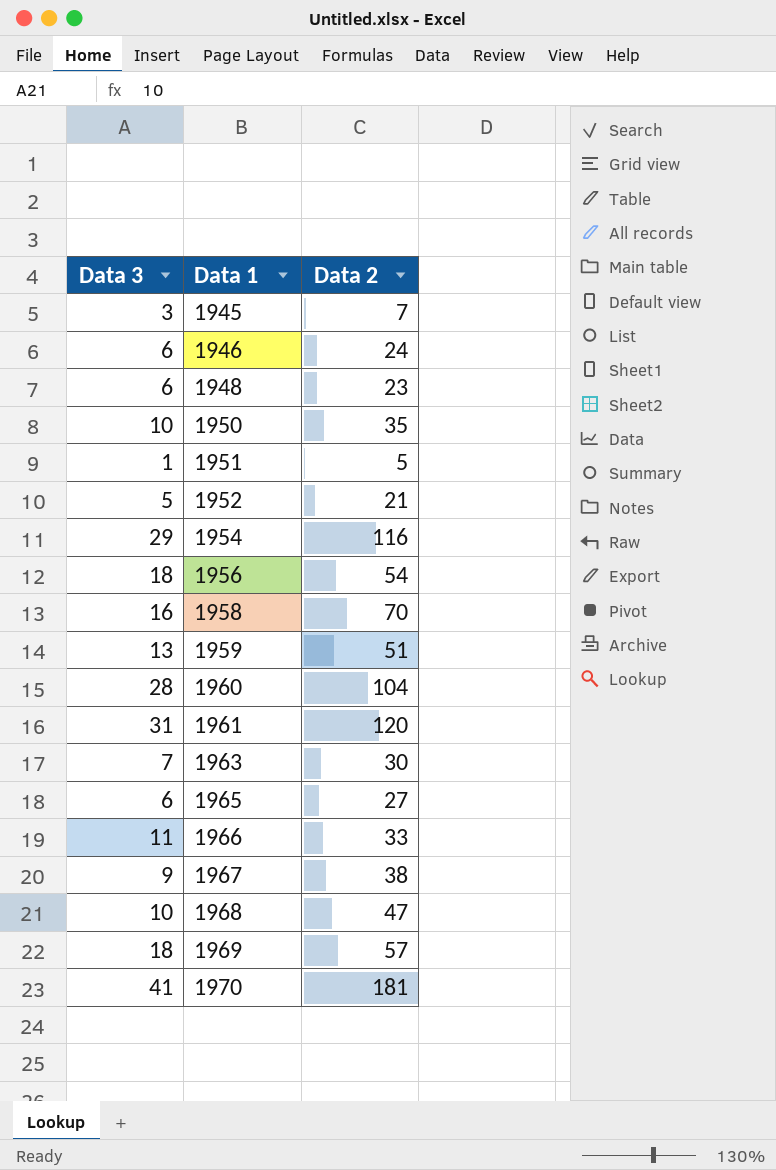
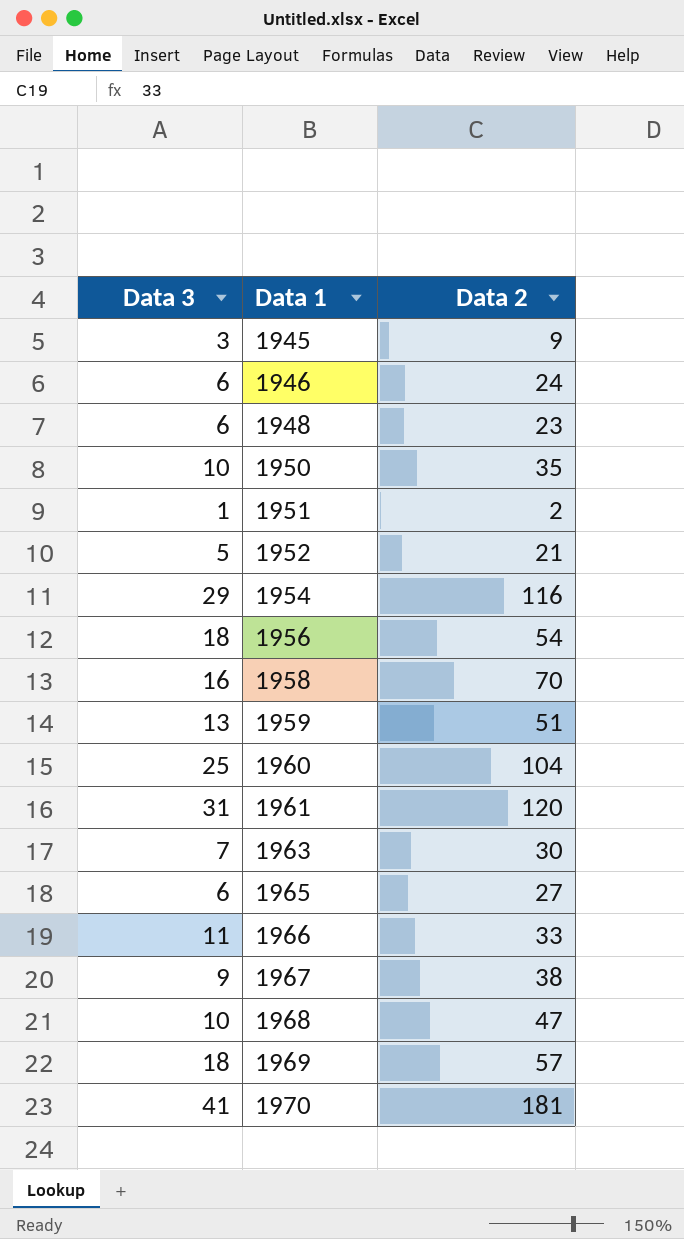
1945 | Data 2: 7 -> 9
1951 | Data 2: 5 -> 2
1960 | Data 3: 28 -> 25

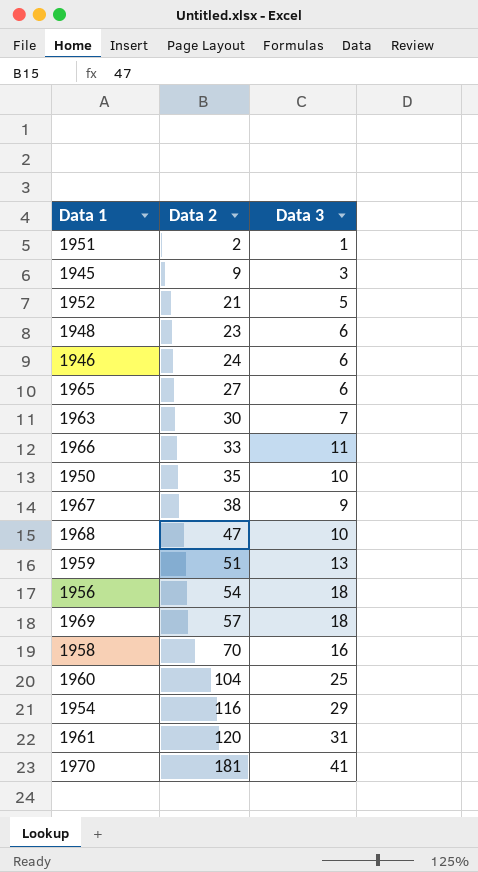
row order: Data 1 ascending -> Data 2 ascending
column Data 3 | position: 1 -> 3

